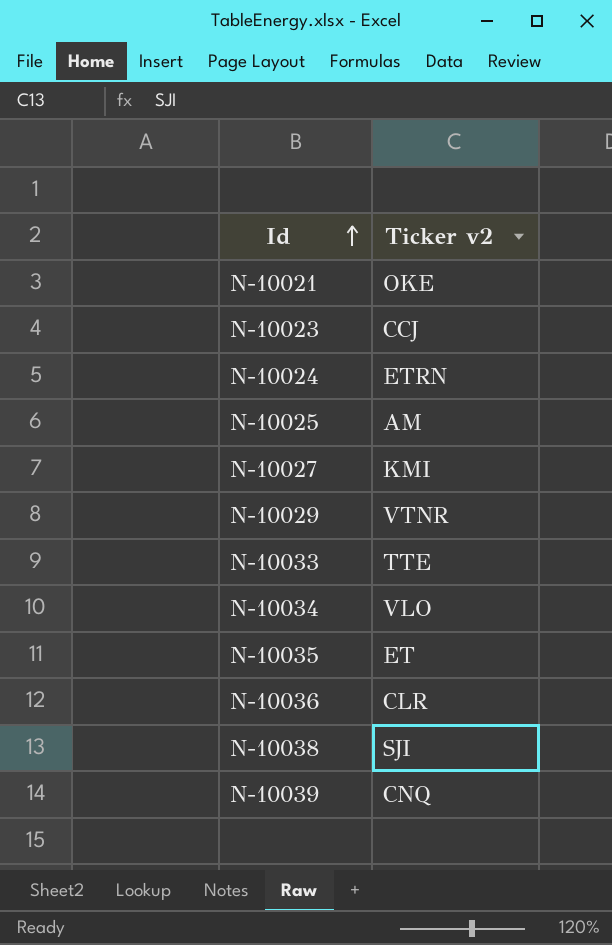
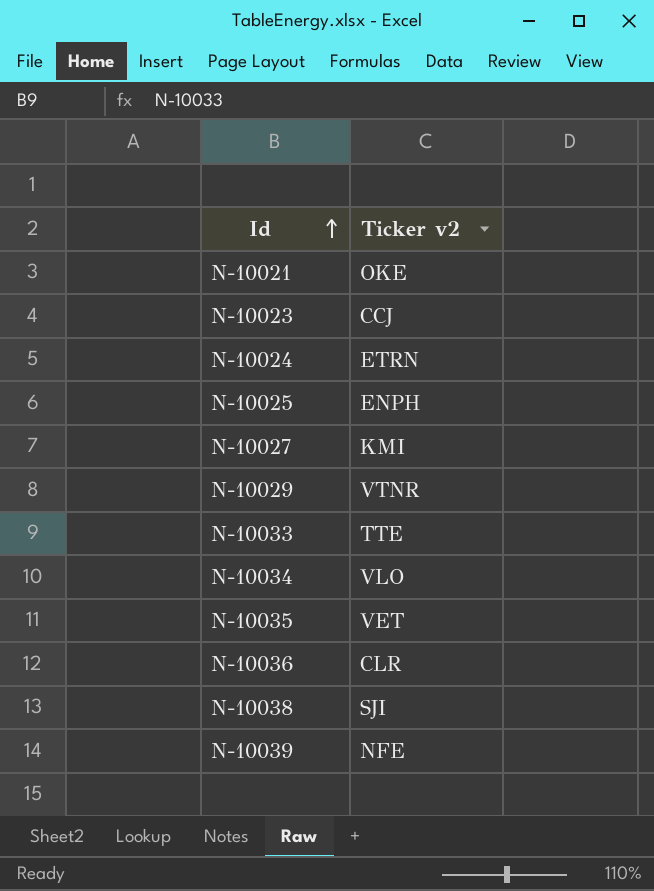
N-10025 | Ticker v2: AM -> ENPH
N-10035 | Ticker v2: ET -> VET
N-10039 | Ticker v2: CNQ -> NFE

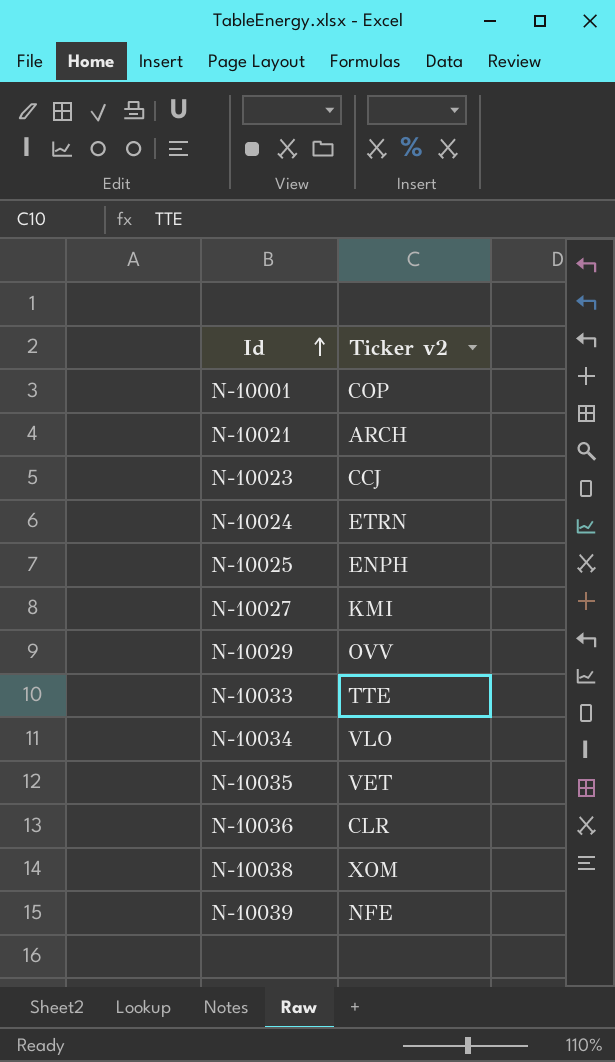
row N-10001: none -> COP
N-10021 | Ticker v2: OKE -> ARCH
N-10029 | Ticker v2: VTNR -> OVV
N-10038 | Ticker v2: SJI -> XOM

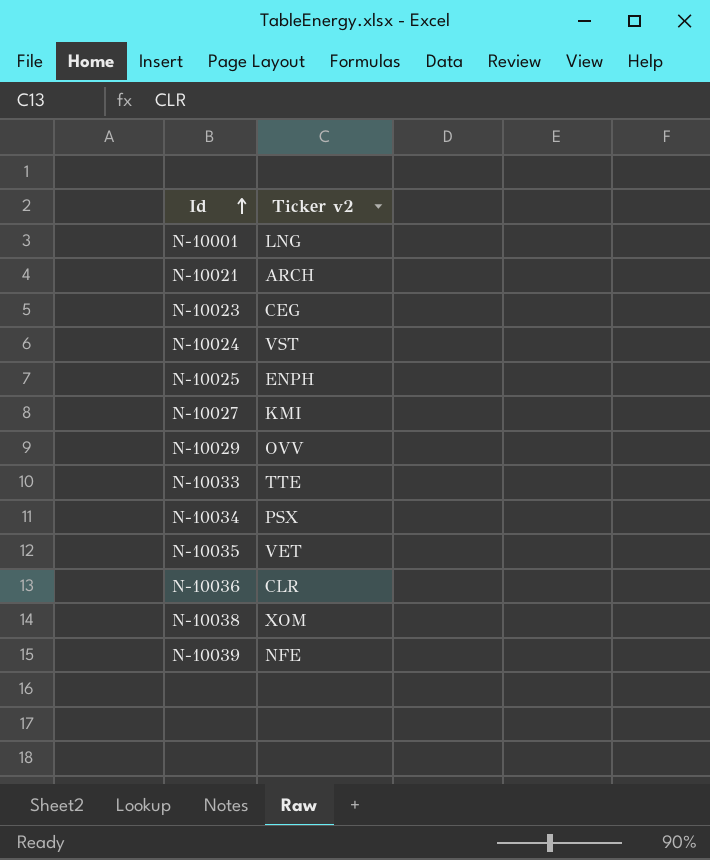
N-10001 | Ticker v2: COP -> LNG
N-10023 | Ticker v2: CCJ -> CEG
N-10024 | Ticker v2: ETRN -> VST
N-10034 | Ticker v2: VLO -> PSX

